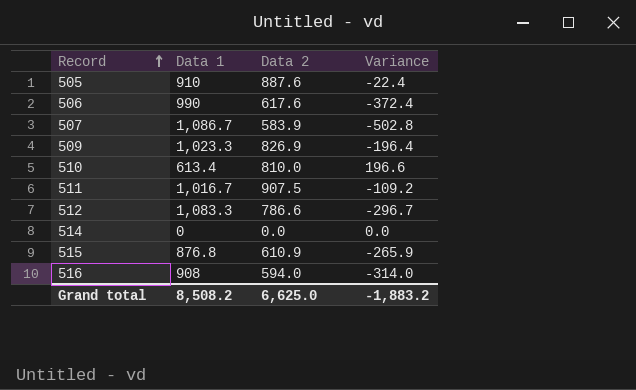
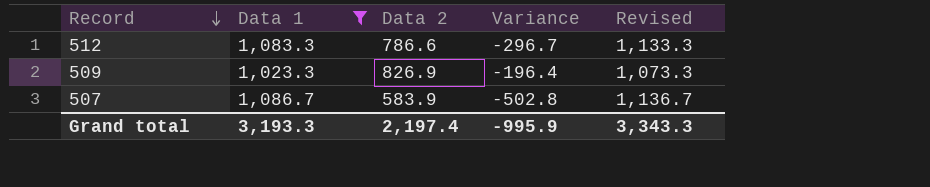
filter: none -> Data 1 >= 1,023.3
row order: Record ascending -> Record descending
column Revised | formula: none -> [Data 1] + 50
Grand total | Data 1: 8,508.2 -> 3,193.3
Grand total | Data 2: 6,625.0 -> 2,197.4
Grand total | Variance: -1,883.2 -> -995.9

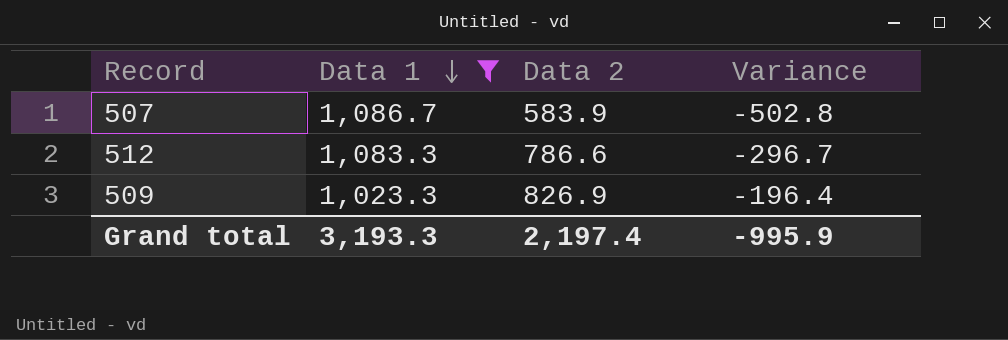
row order: Record descending -> Data 1 descending
column Revised | formula: [Data 1] + 50 -> none

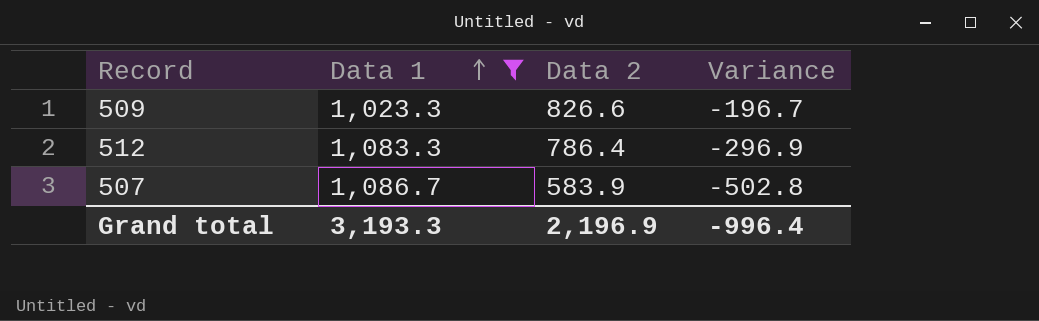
row order: Data 1 descending -> Data 1 ascending
509 | Data 2: 826.9 -> 826.6
509 | Variance: -196.4 -> -196.7
512 | Data 2: 786.6 -> 786.4
512 | Variance: -296.7 -> -296.9
Grand total | Data 2: 2,197.4 -> 2,196.9
Grand total | Variance: -995.9 -> -996.4

